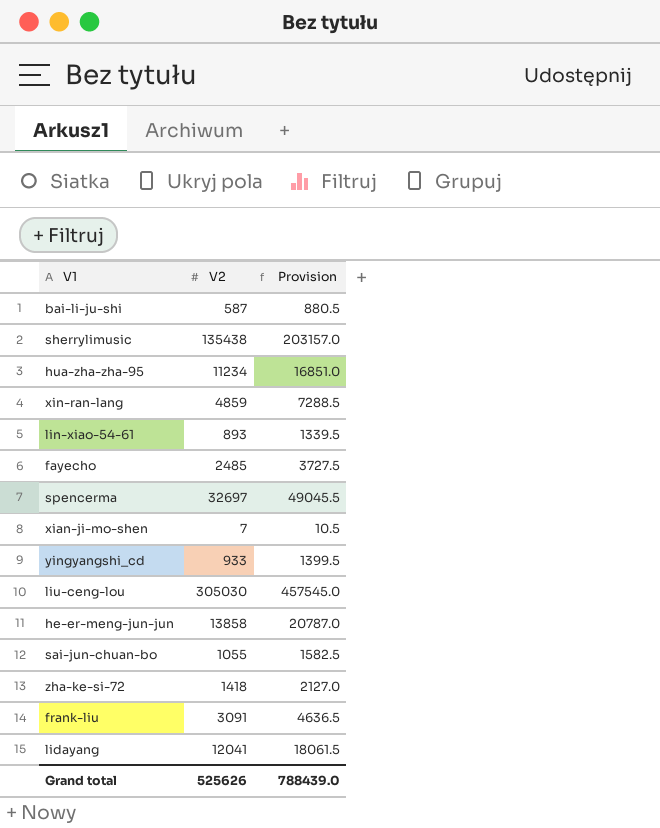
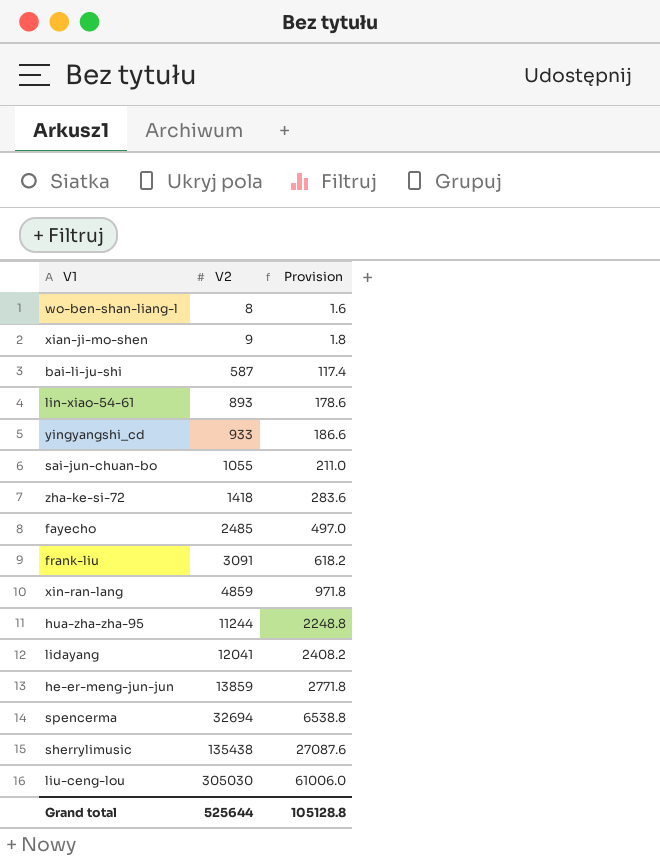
row order: none -> V2 ascending
column Provision | formula: [V2] * 1.5 -> [V2] * 0.2
row wo-ben-shan-liang-l: none -> 8 | 1.6
xian-ji-mo-shen | V2: 7 -> 9
hua-zha-zha-95 | V2: 11234 -> 11244
he-er-meng-jun-jun | V2: 13858 -> 13859
spencerma | V2: 32697 -> 32694
Grand total | V2: 525626 -> 525644
Grand total | Provision: 788439.0 -> 105128.8

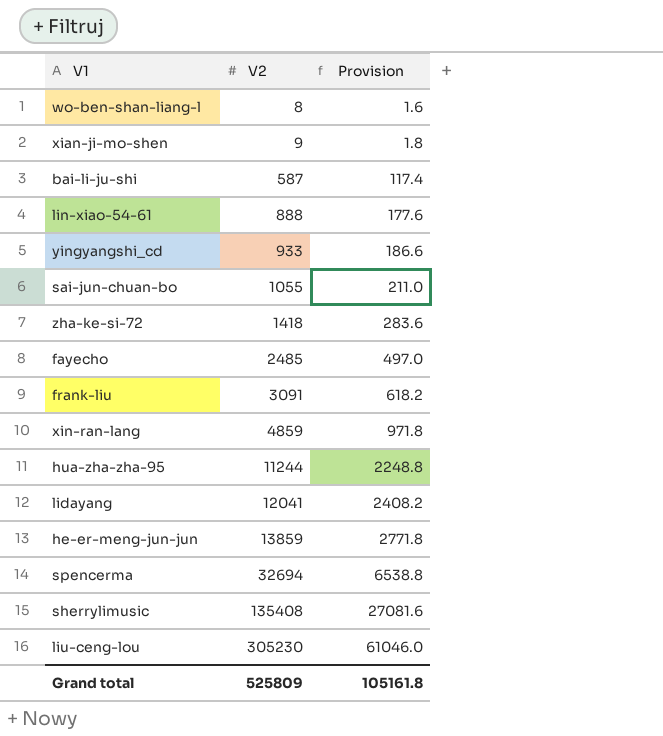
lin-xiao-54-61 | V2: 893 -> 888
lin-xiao-54-61 | Provision: 178.6 -> 177.6
sherrylimusic | V2: 135438 -> 135408
sherrylimusic | Provision: 27087.6 -> 27081.6
liu-ceng-lou | V2: 305030 -> 305230
liu-ceng-lou | Provision: 61006.0 -> 61046.0
Grand total | V2: 525644 -> 525809
Grand total | Provision: 105128.8 -> 105161.8

